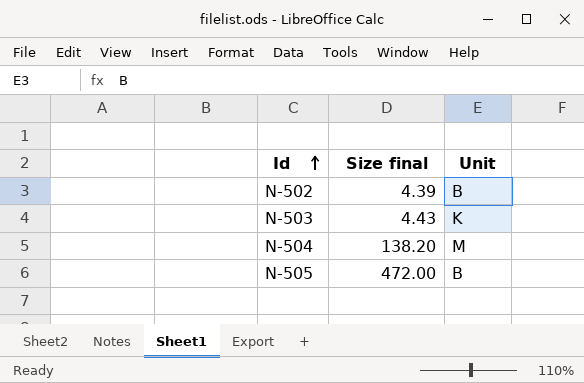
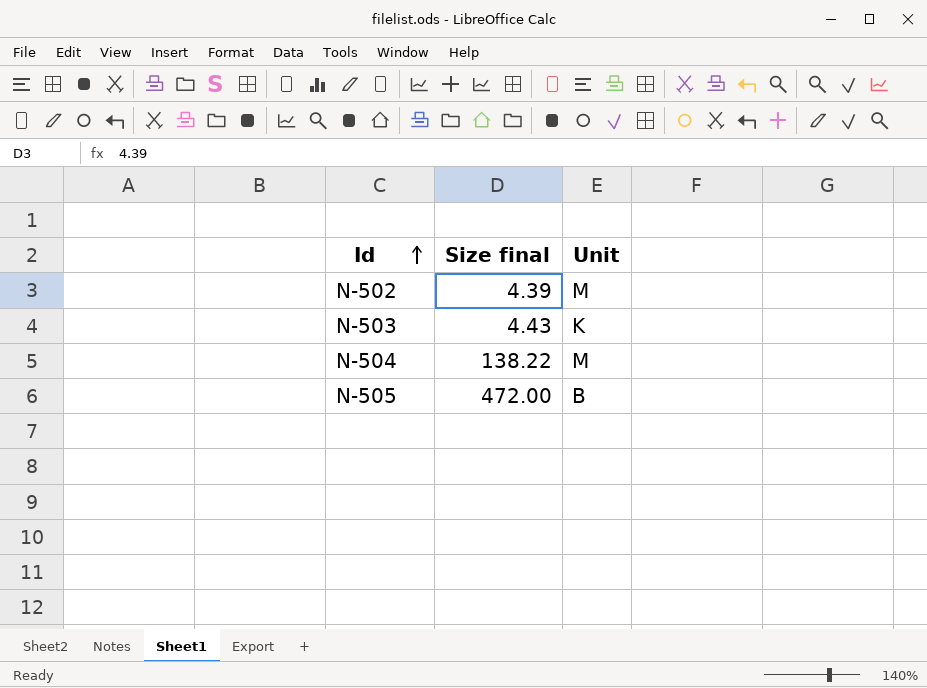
N-502 | Unit: B -> M
N-504 | Size final: 138.20 -> 138.22

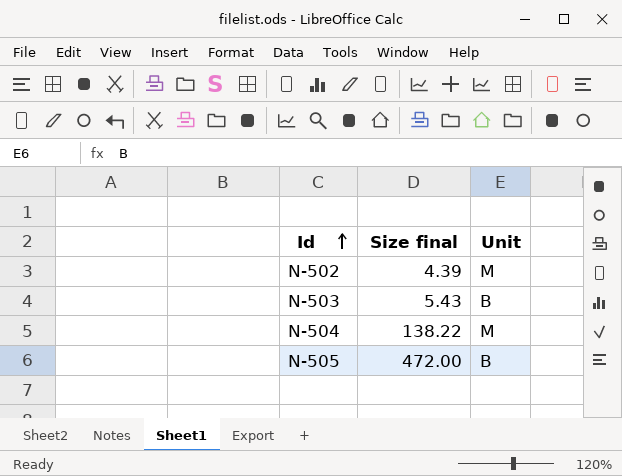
N-503 | Size final: 4.43 -> 5.43
N-503 | Unit: K -> B

